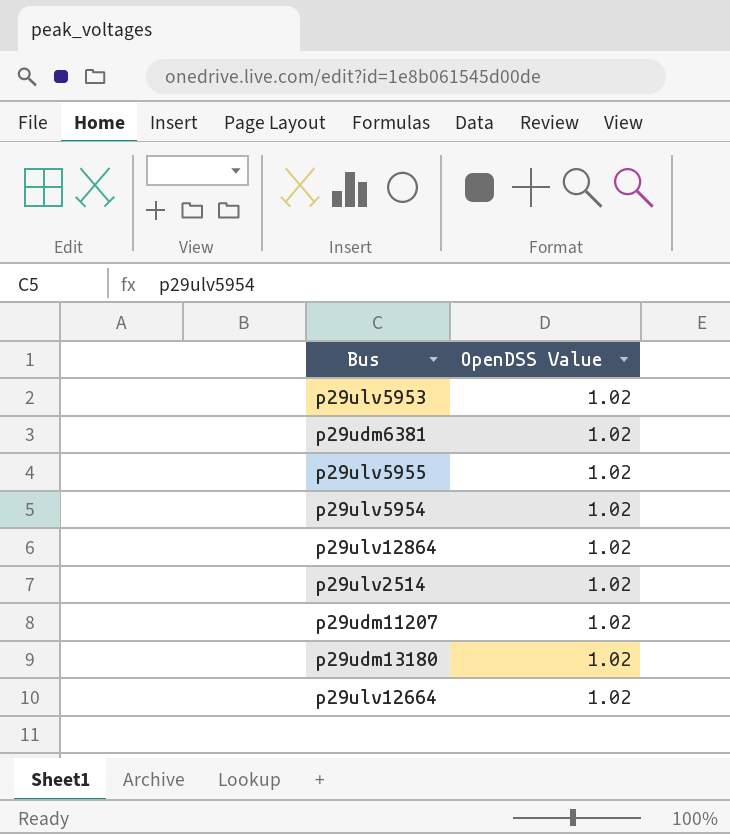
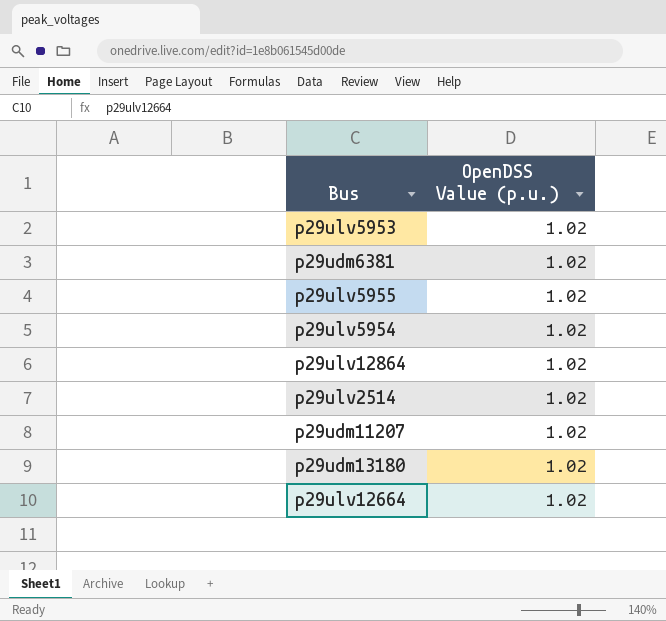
column name: OpenDSS Value -> OpenDSS Value (p.u.)

